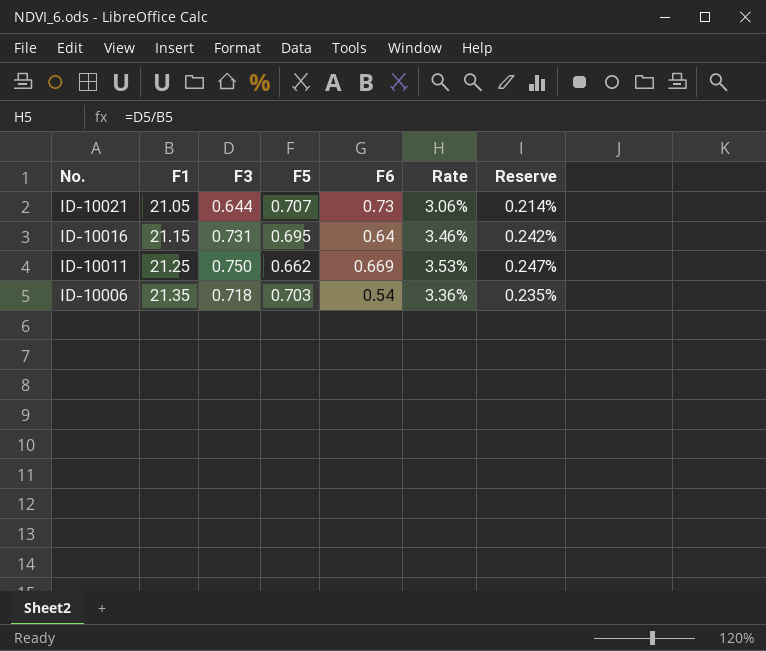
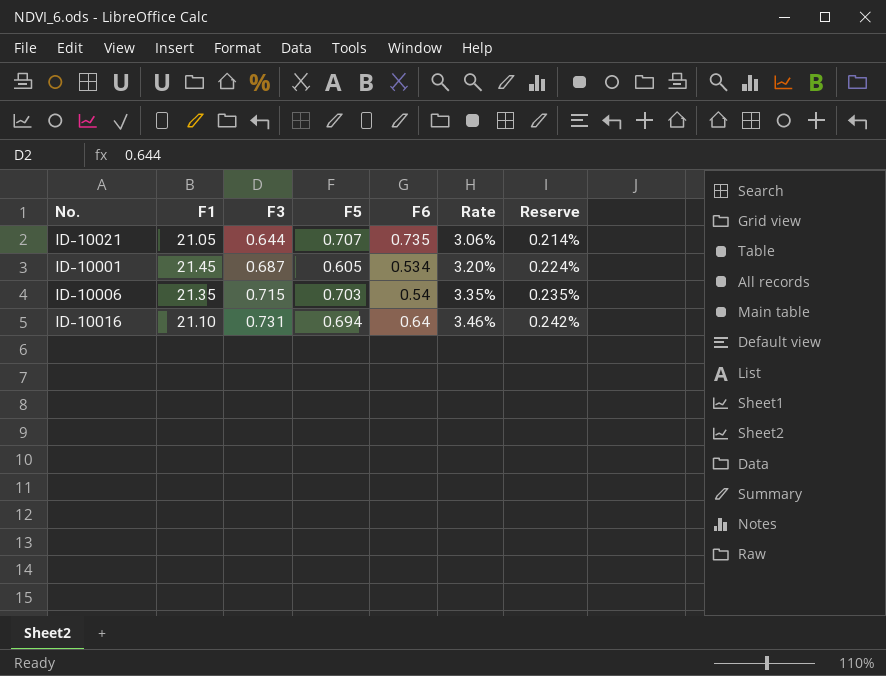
row order: No. descending -> F3 ascending
row ID-10011: 21.25 | 0.750 | 0.662 | 0.669 | 3.53% | 0.247% -> none
ID-10021 | F6: 0.73 -> 0.735
row ID-10001: none -> 21.45 | 0.687 | 0.605 | 0.534 | 3.20% | 0.224%
ID-10006 | F3: 0.718 -> 0.715
ID-10006 | Rate: 3.36% -> 3.35%
ID-10016 | F1: 21.15 -> 21.10
ID-10016 | F5: 0.695 -> 0.694

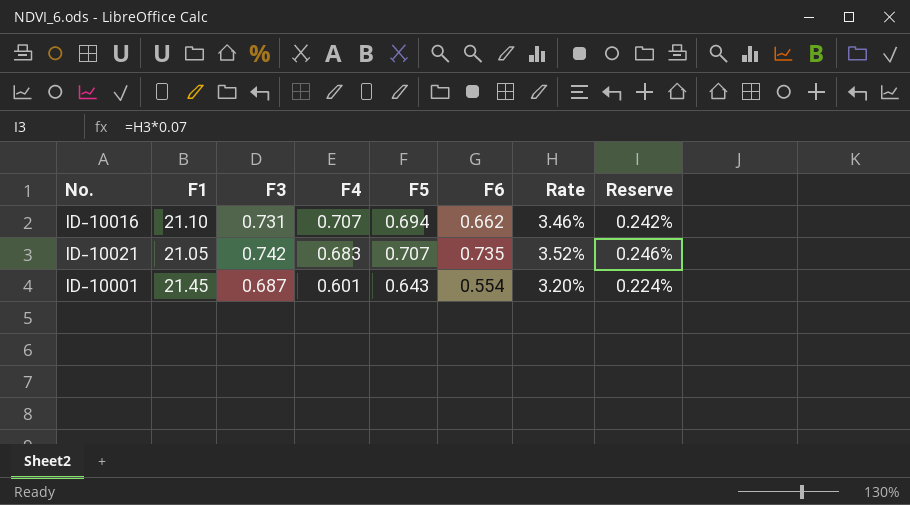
row order: F3 ascending -> F4 descending
column F4 | position: none -> 4
row ID-10006: 21.35 | 0.715 | 0.703 | 0.54 | 3.35% | 0.235% -> none
ID-10016 | F6: 0.64 -> 0.662
ID-10021 | F3: 0.644 -> 0.742
ID-10021 | Rate: 3.06% -> 3.52%
ID-10021 | Reserve: 0.214% -> 0.246%
ID-10001 | F5: 0.605 -> 0.643
ID-10001 | F6: 0.534 -> 0.554

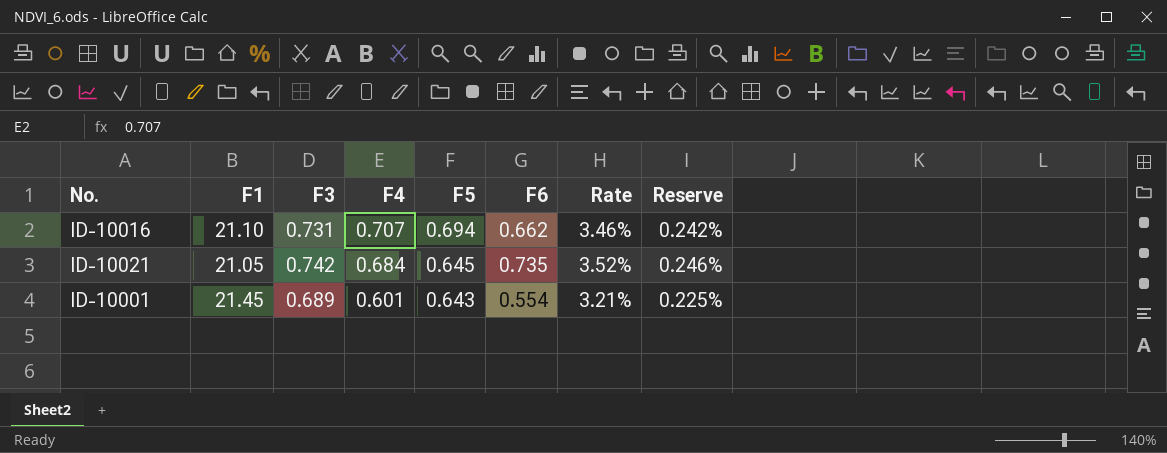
ID-10021 | F4: 0.683 -> 0.684
ID-10021 | F5: 0.707 -> 0.645
ID-10001 | F3: 0.687 -> 0.689
ID-10001 | Rate: 3.20% -> 3.21%
ID-10001 | Reserve: 0.224% -> 0.225%

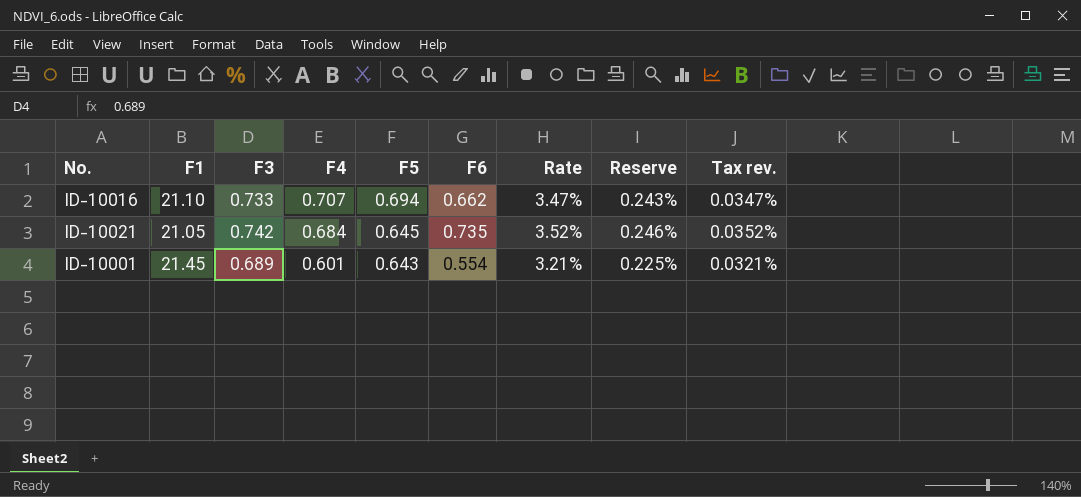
column Tax rev. | formula: none -> [Rate] * 0.01
ID-10016 | F3: 0.731 -> 0.733
ID-10016 | Rate: 3.46% -> 3.47%
ID-10016 | Reserve: 0.242% -> 0.243%

